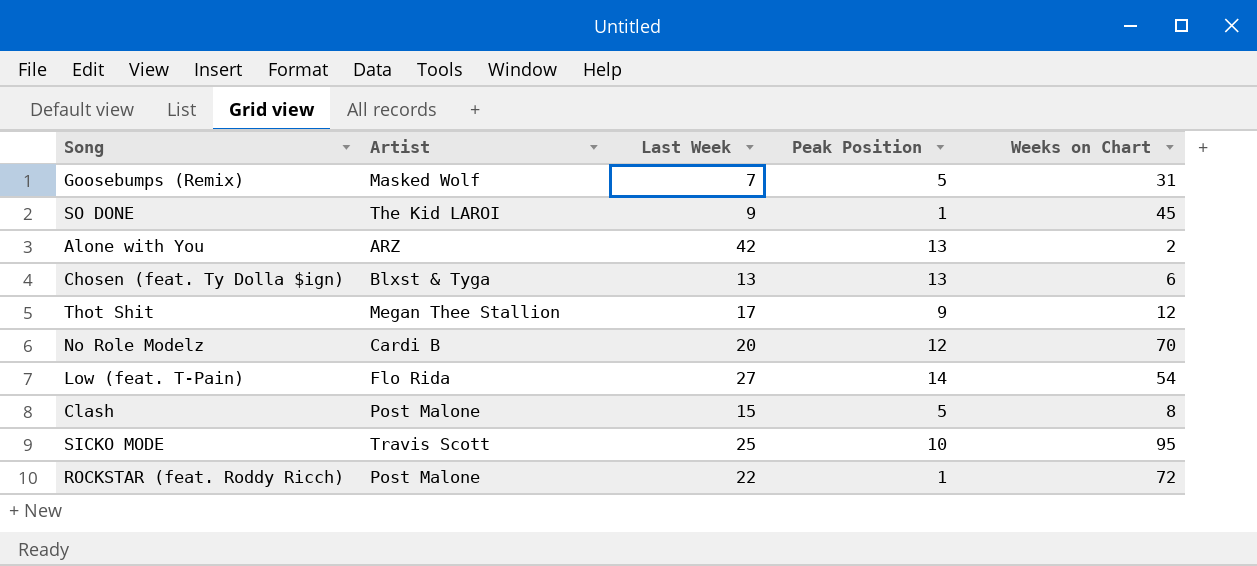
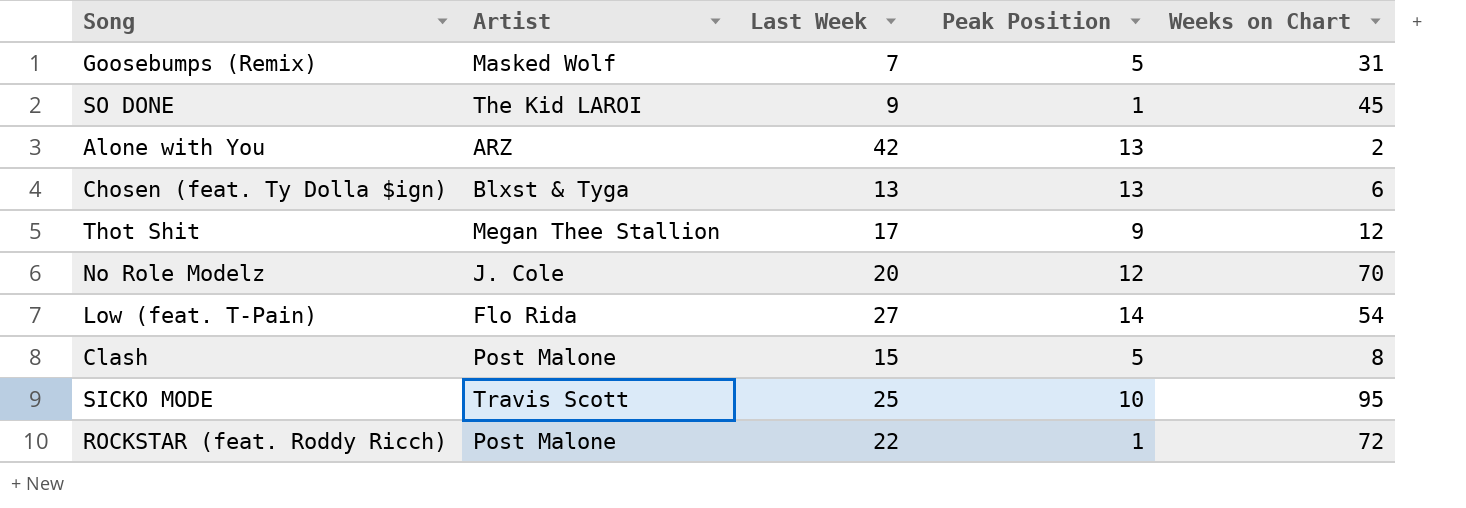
No Role Modelz | Artist: Cardi B -> J. Cole

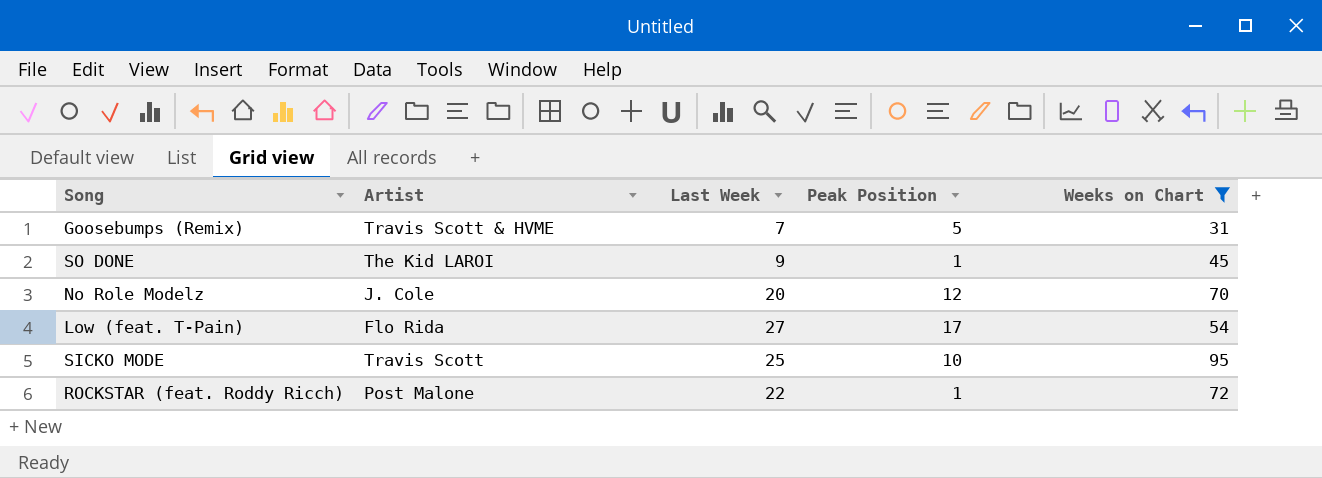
filter: none -> Weeks on Chart >= 31
Goosebumps (Remix) | Artist: Masked Wolf -> Travis Scott & HVME
Low (feat. T-Pain) | Peak Position: 14 -> 17

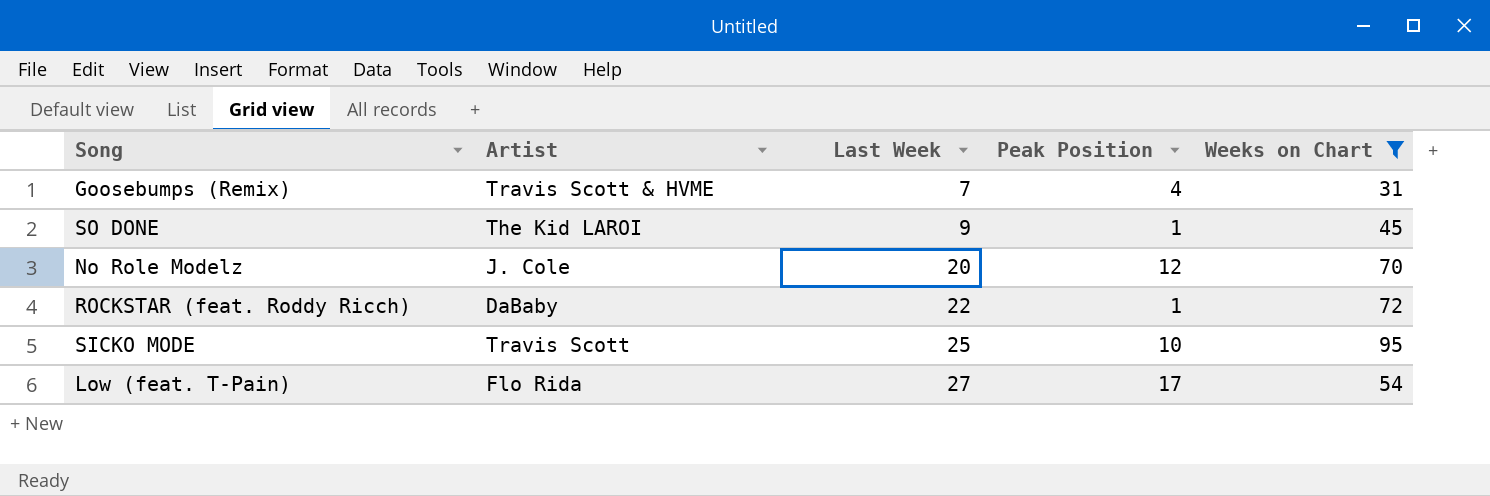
row order: none -> Last Week ascending
Goosebumps (Remix) | Peak Position: 5 -> 4
ROCKSTAR (feat. Roddy Ricch) | Artist: Post Malone -> DaBaby

